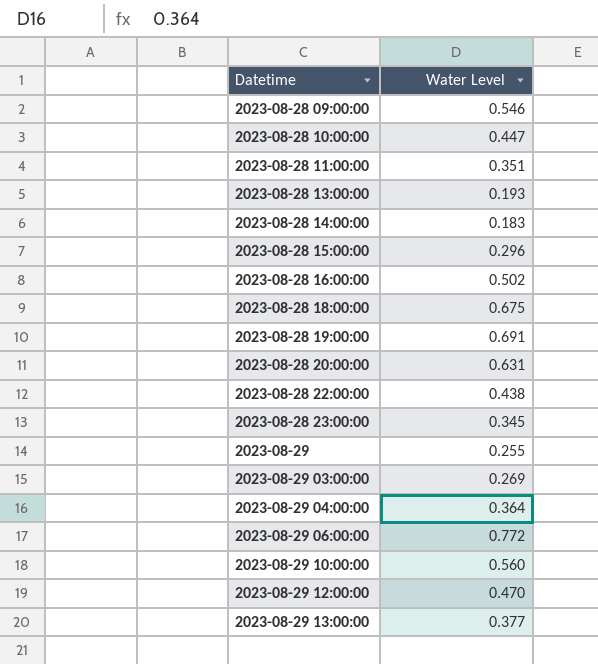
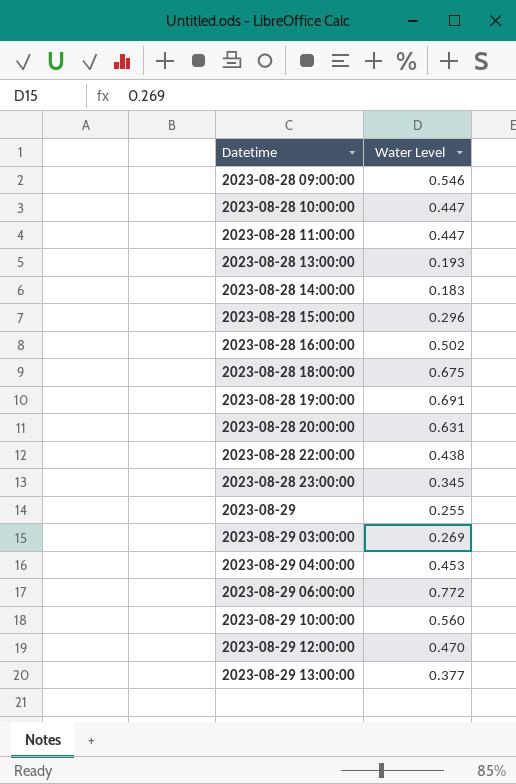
2023-08-28 11:00:00 | Water Level: 0.351 -> 0.447
2023-08-29 04:00:00 | Water Level: 0.364 -> 0.453

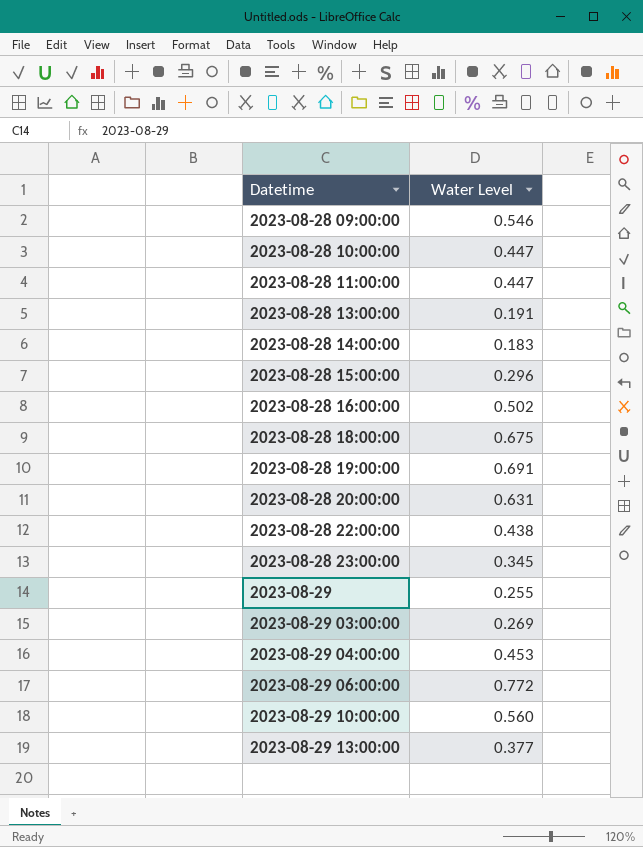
row 2023-08-29 12:00:00: 0.470 -> none
2023-08-28 13:00:00 | Water Level: 0.193 -> 0.191

